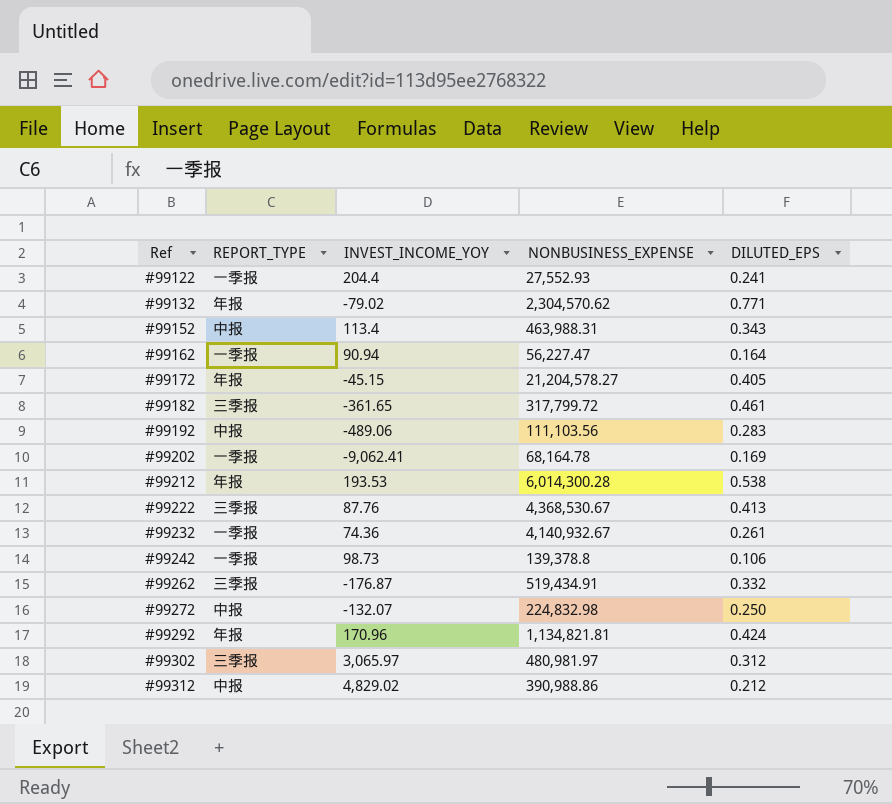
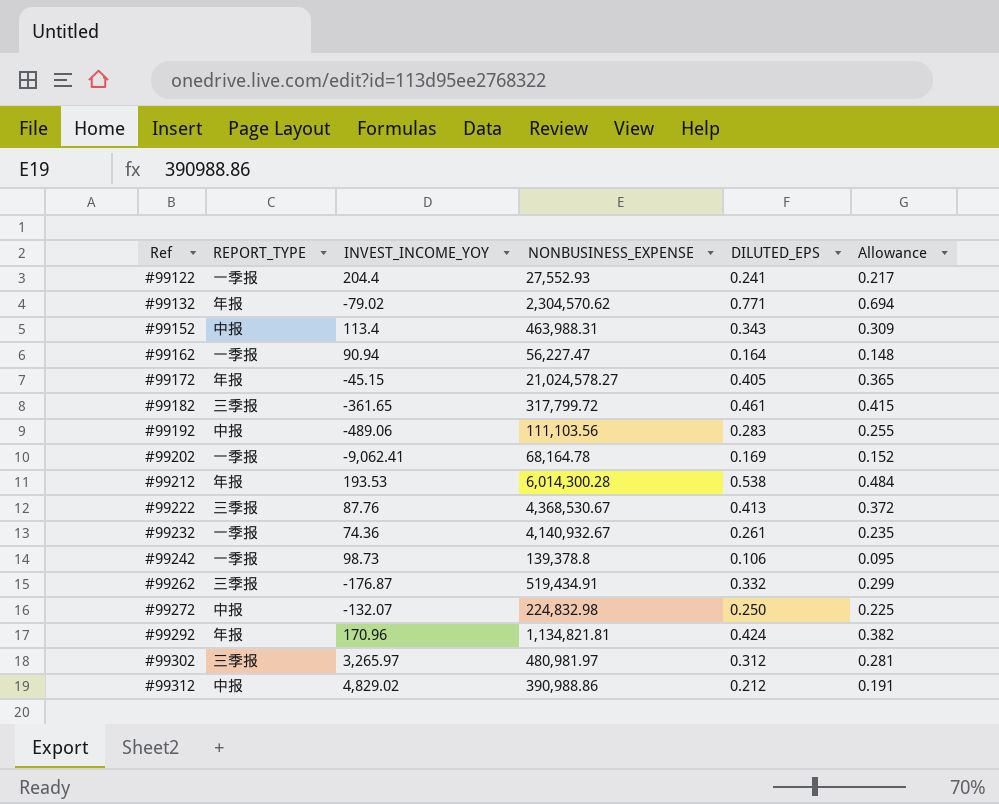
column Allowance | formula: none -> [DILUTED_EPS] * 0.9
#99172 | NONBUSINESS_EXPENSE: 21,204,578.27 -> 21,024,578.27
#99302 | INVEST_INCOME_YOY: 3,065.97 -> 3,265.97

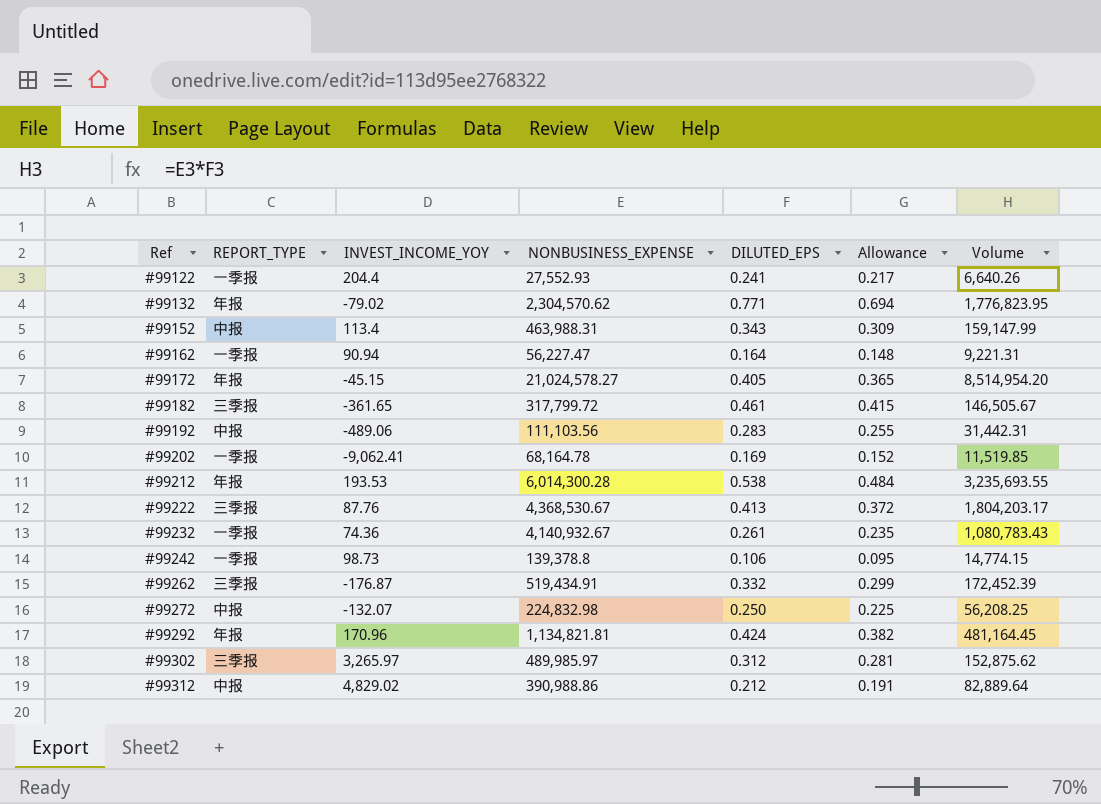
column Volume | formula: none -> [NONBUSINESS_EXPENSE] * [DILUTED_EPS]
#99302 | NONBUSINESS_EXPENSE: 480,981.97 -> 489,985.97

